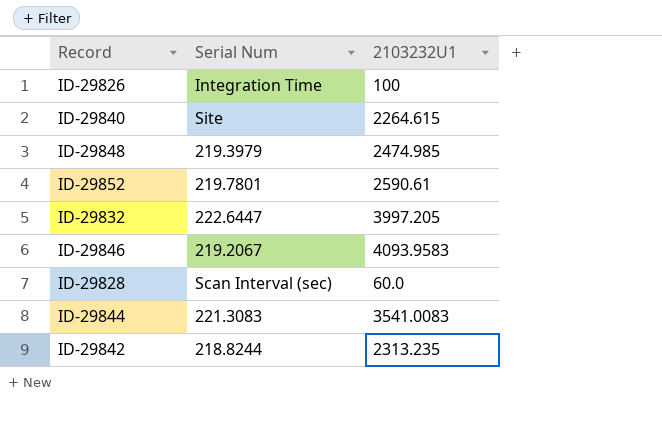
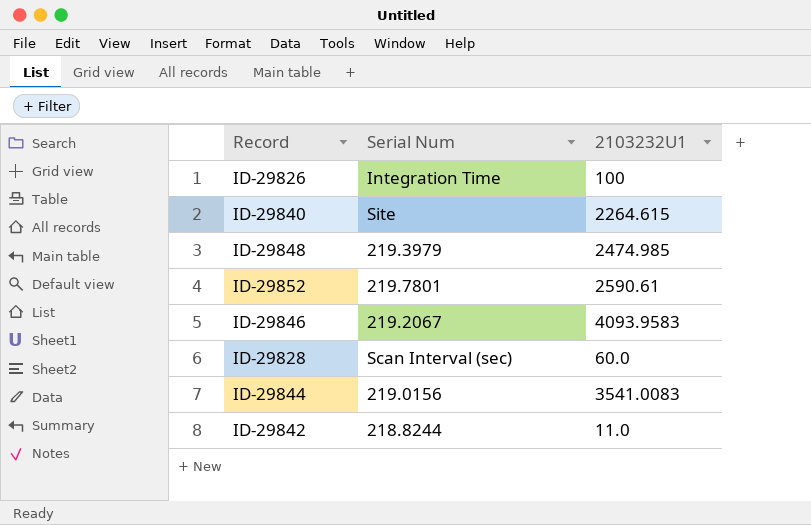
row ID-29832: 222.6447 | 3997.205 -> none
ID-29844 | Serial Num: 221.3083 -> 219.0156
ID-29842 | 2103232U1: 2313.235 -> 11.0

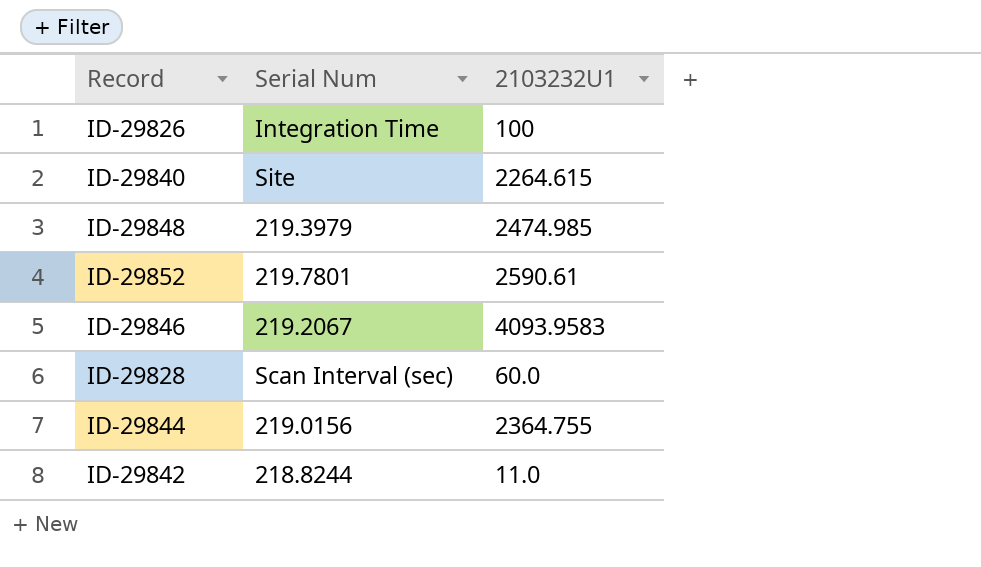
ID-29844 | 2103232U1: 3541.0083 -> 2364.755

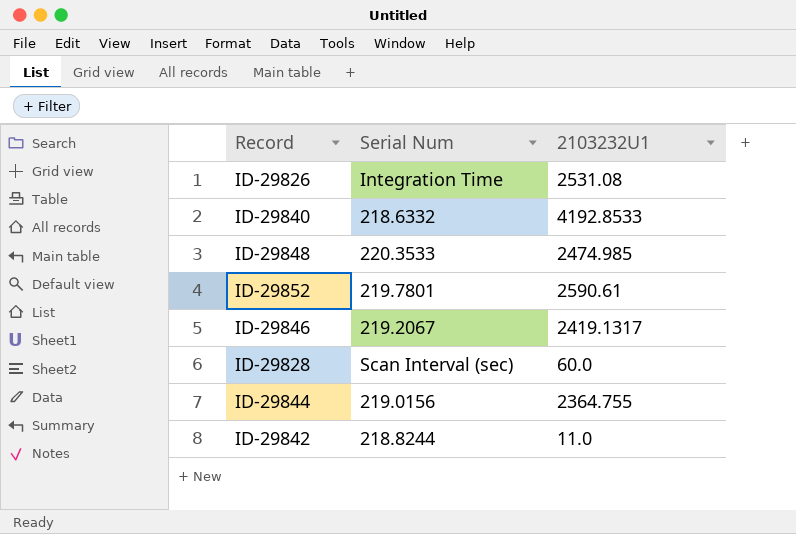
ID-29826 | 2103232U1: 100 -> 2531.08
ID-29840 | Serial Num: Site -> 218.6332
ID-29840 | 2103232U1: 2264.615 -> 4192.8533
ID-29848 | Serial Num: 219.3979 -> 220.3533
ID-29846 | 2103232U1: 4093.9583 -> 2419.1317

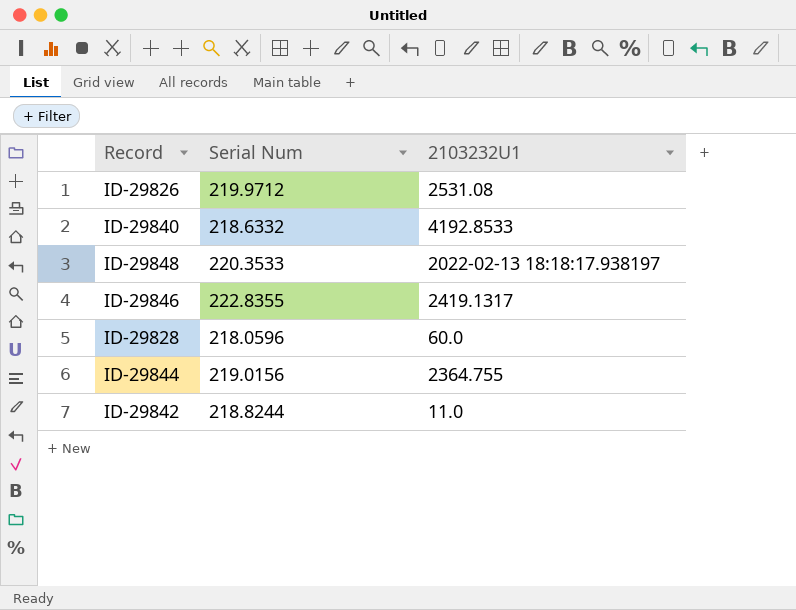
row ID-29852: 219.7801 | 2590.61 -> none
ID-29826 | Serial Num: Integration Time -> 219.9712
ID-29848 | 2103232U1: 2474.985 -> 2022-02-13 18:18:17.938197
ID-29846 | Serial Num: 219.2067 -> 222.8355
ID-29828 | Serial Num: Scan Interval (sec) -> 218.0596

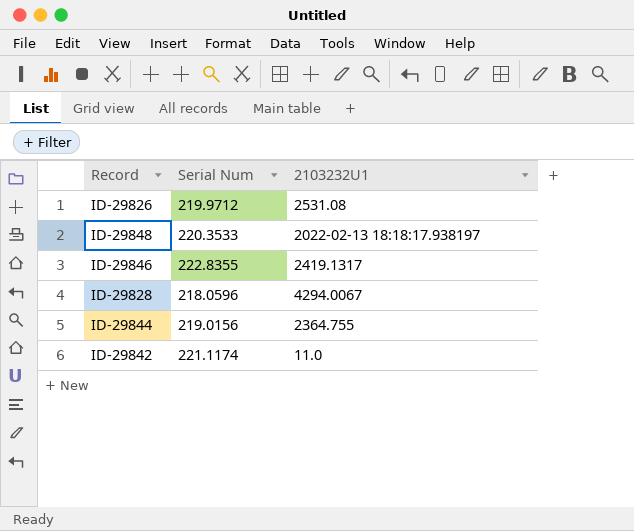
row ID-29840: 218.6332 | 4192.8533 -> none
ID-29828 | 2103232U1: 60.0 -> 4294.0067
ID-29842 | Serial Num: 218.8244 -> 221.1174

